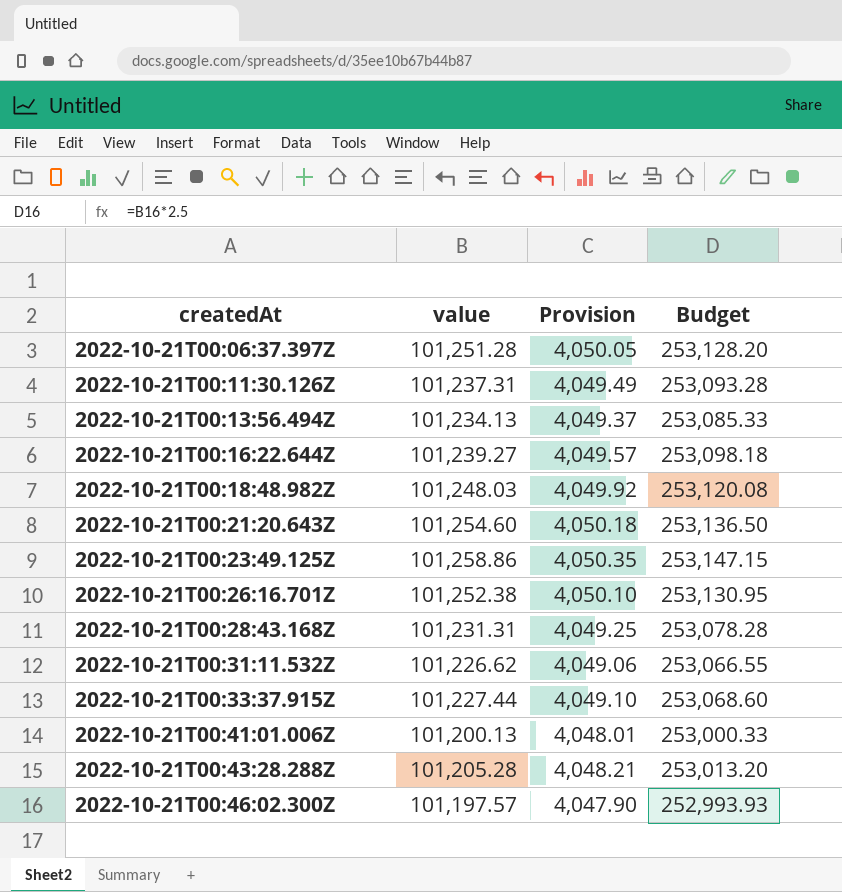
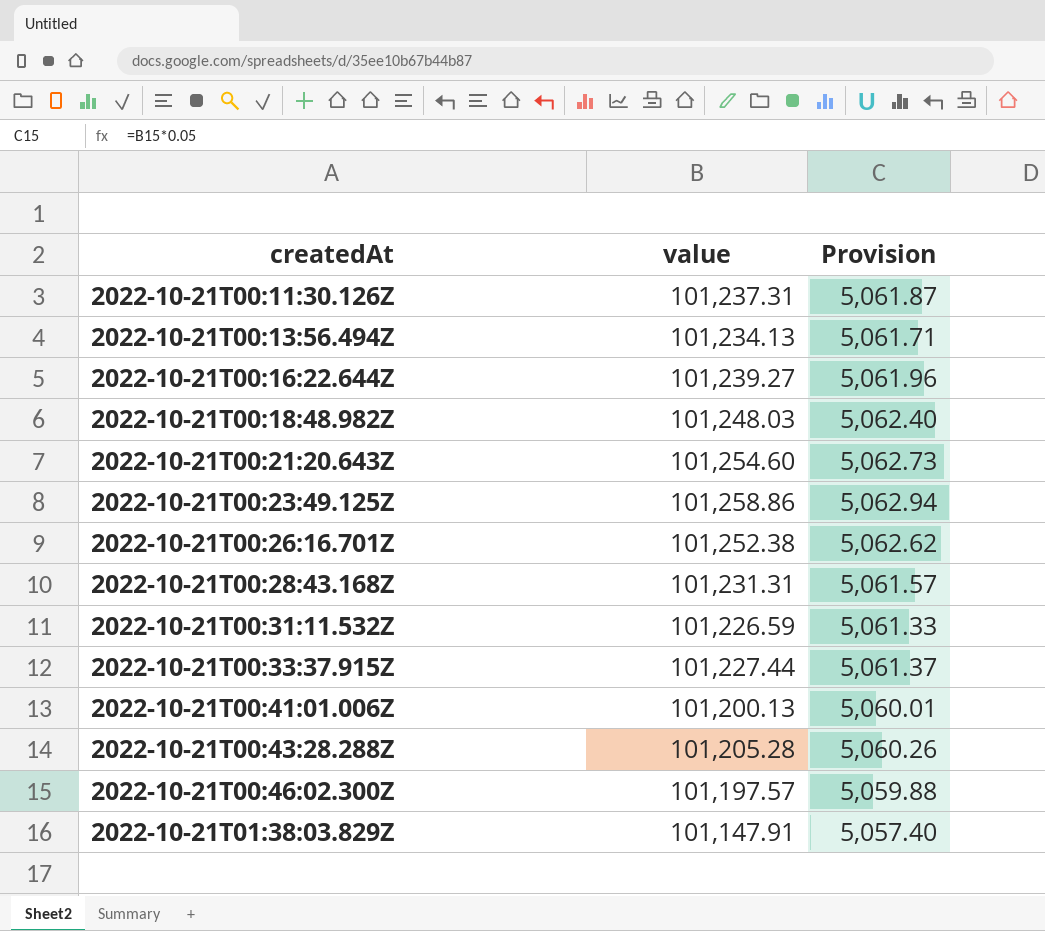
column Budget | formula: [value] * 2.5 -> none
column Provision | formula: [value] * 0.04 -> [value] * 0.05
row 2022-10-21T00:06:37.397Z: 101,251.28 | 4,050.05 | 253,128.20 -> none
2022-10-21T00:31:11.532Z | value: 101,226.62 -> 101,226.59
row 2022-10-21T01:38:03.829Z: none -> 101,147.91 | 5,057.40

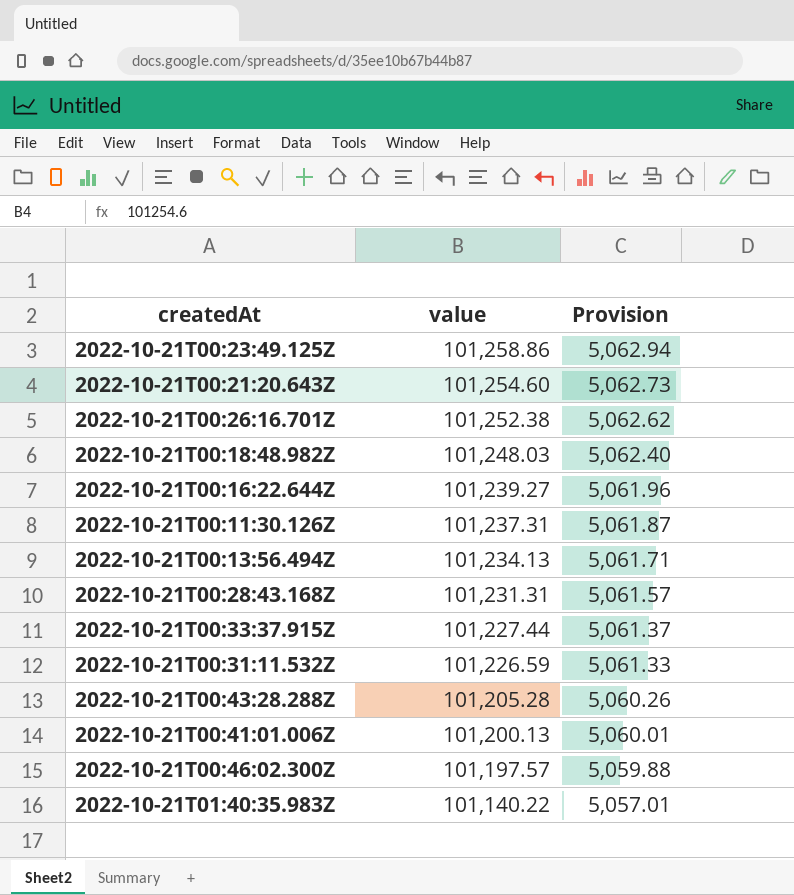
row order: createdAt ascending -> value descending
row 2022-10-21T01:38:03.829Z: 101,147.91 | 5,057.40 -> none
row 2022-10-21T01:40:35.983Z: none -> 101,140.22 | 5,057.01

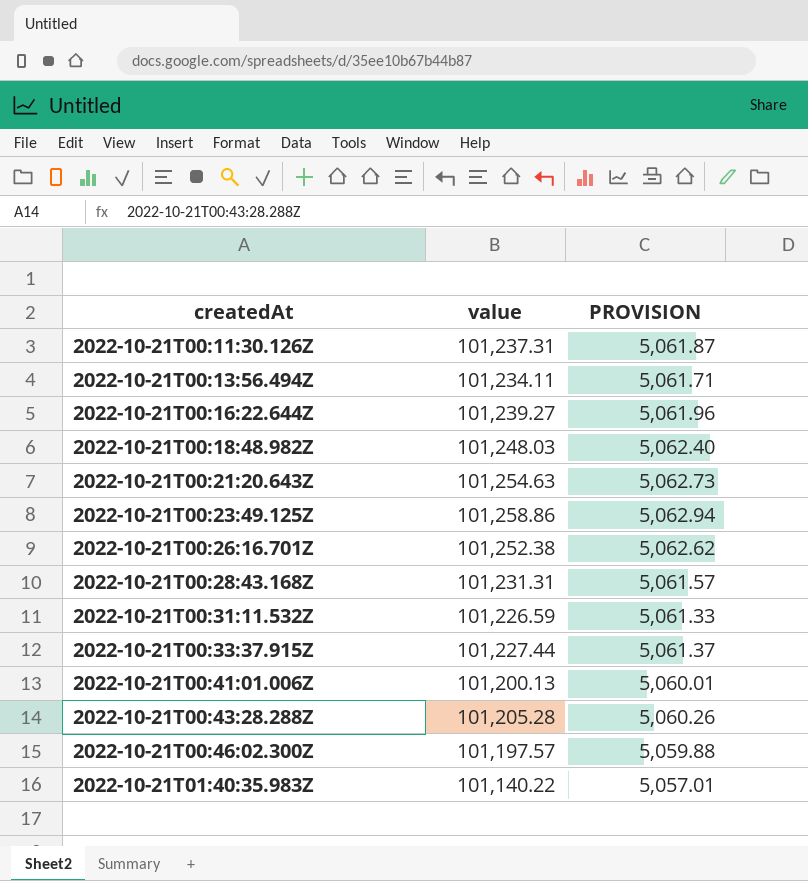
row order: value descending -> createdAt ascending
column name: Provision -> PROVISION
2022-10-21T00:13:56.494Z | value: 101,234.13 -> 101,234.11
2022-10-21T00:21:20.643Z | value: 101,254.60 -> 101,254.63

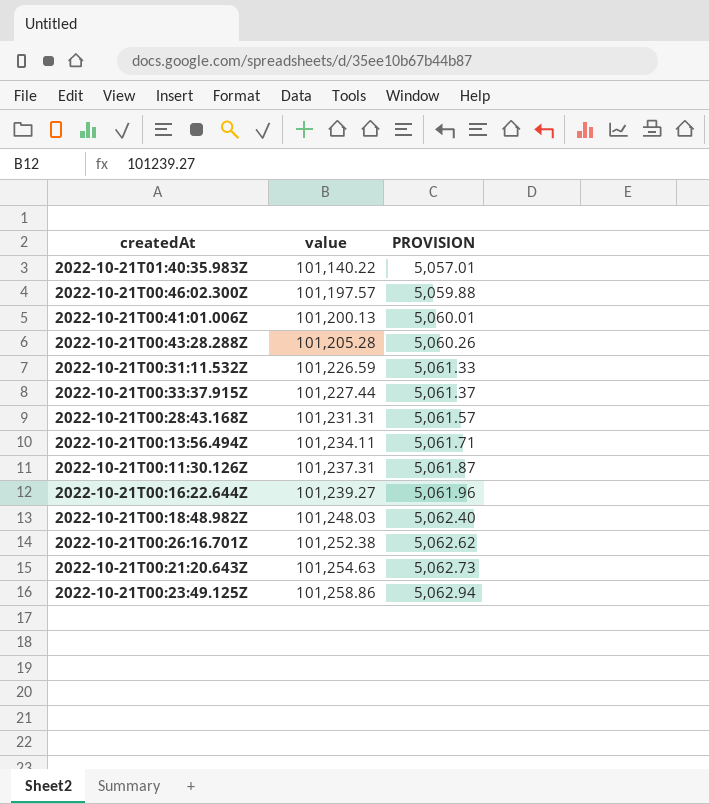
row order: createdAt ascending -> value ascending

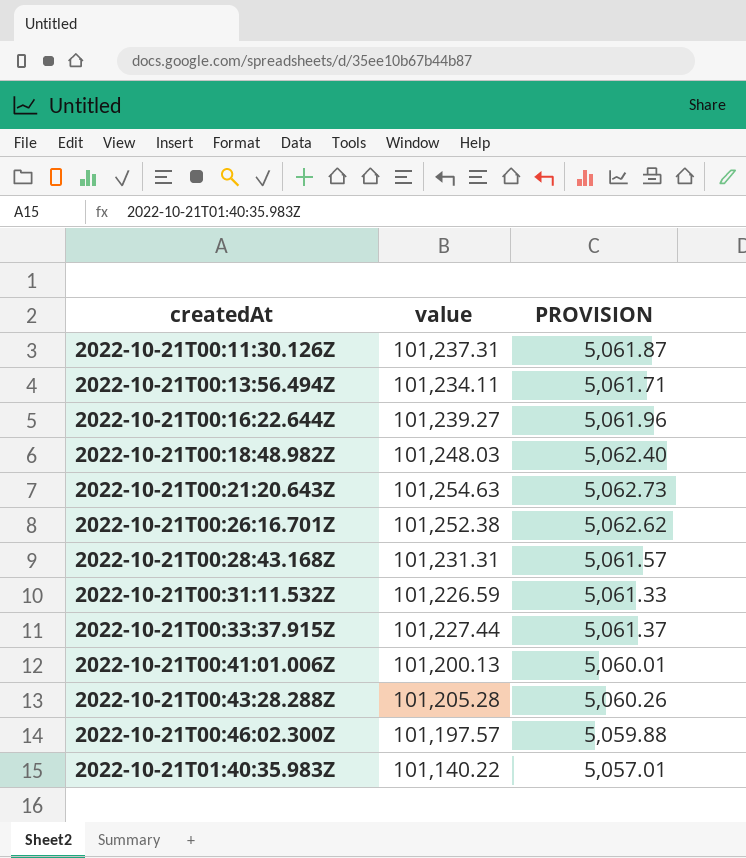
row order: value ascending -> createdAt ascending
row 2022-10-21T00:23:49.125Z: 101,258.86 | 5,062.94 -> none

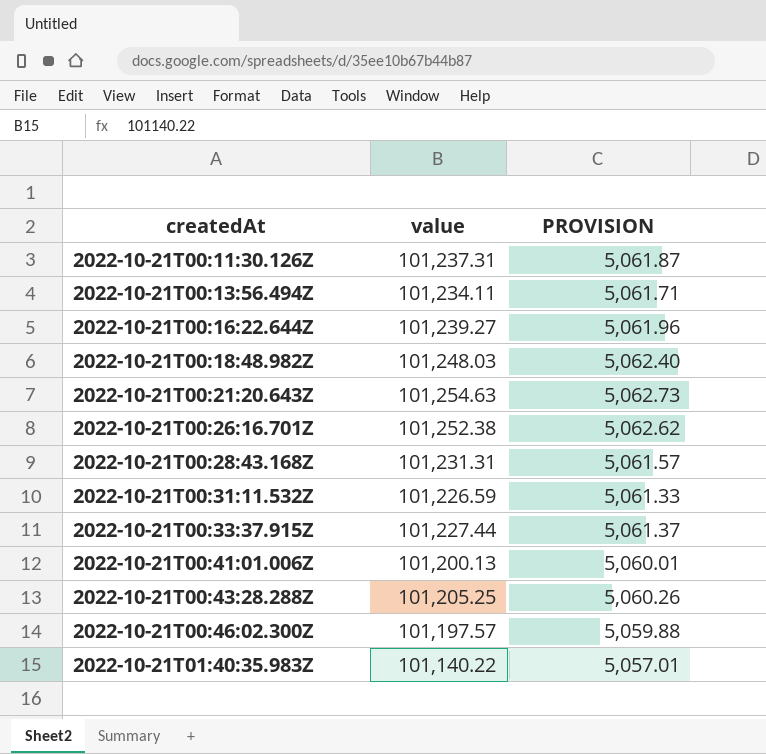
2022-10-21T00:43:28.288Z | value: 101,205.28 -> 101,205.25

